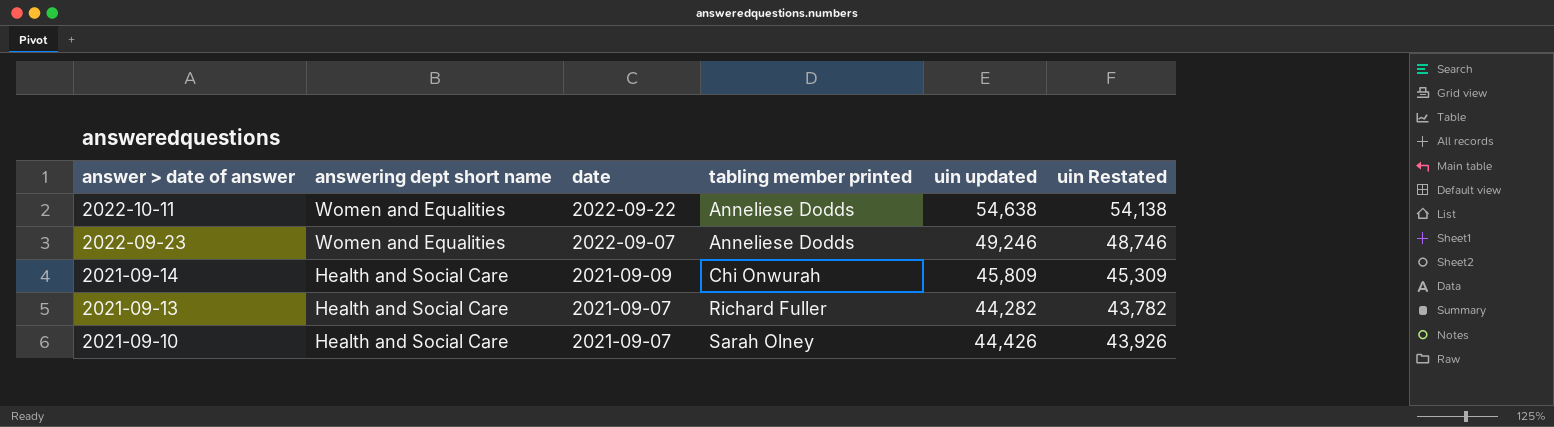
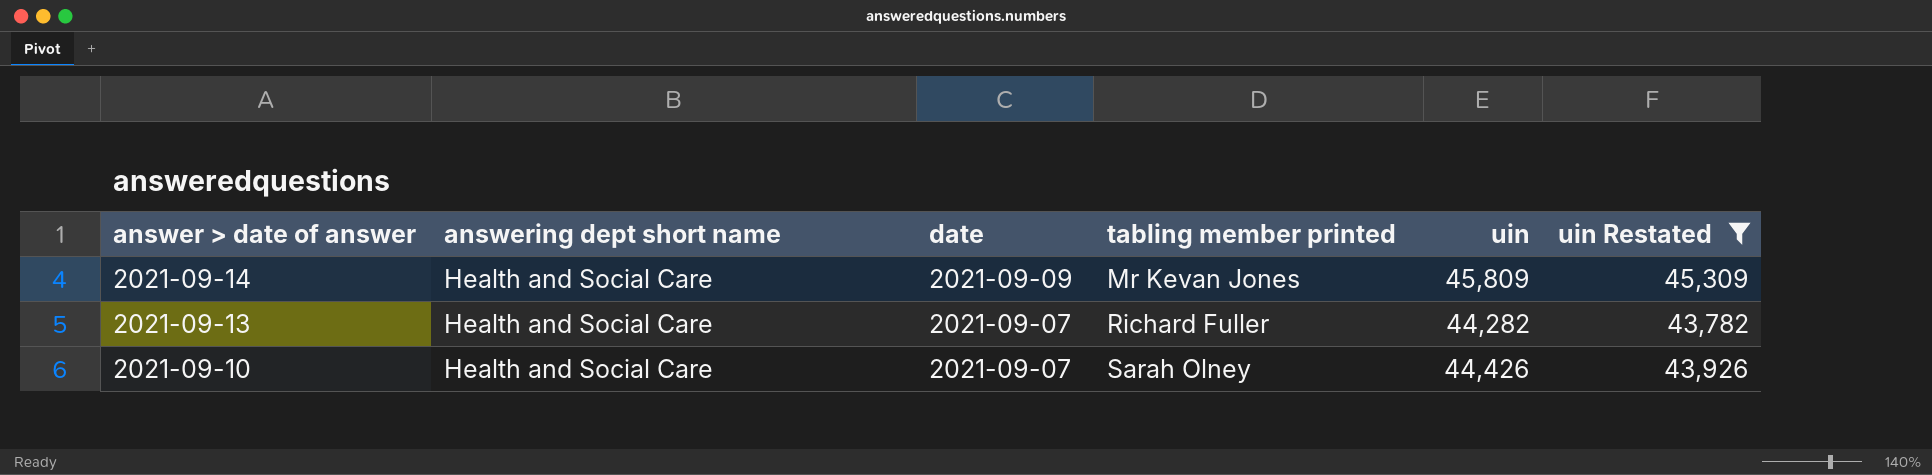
filter: none -> uin Restated <= 45,309
column name: uin updated -> uin
2021-09-14 | tabling member printed: Chi Onwurah -> Mr Kevan Jones

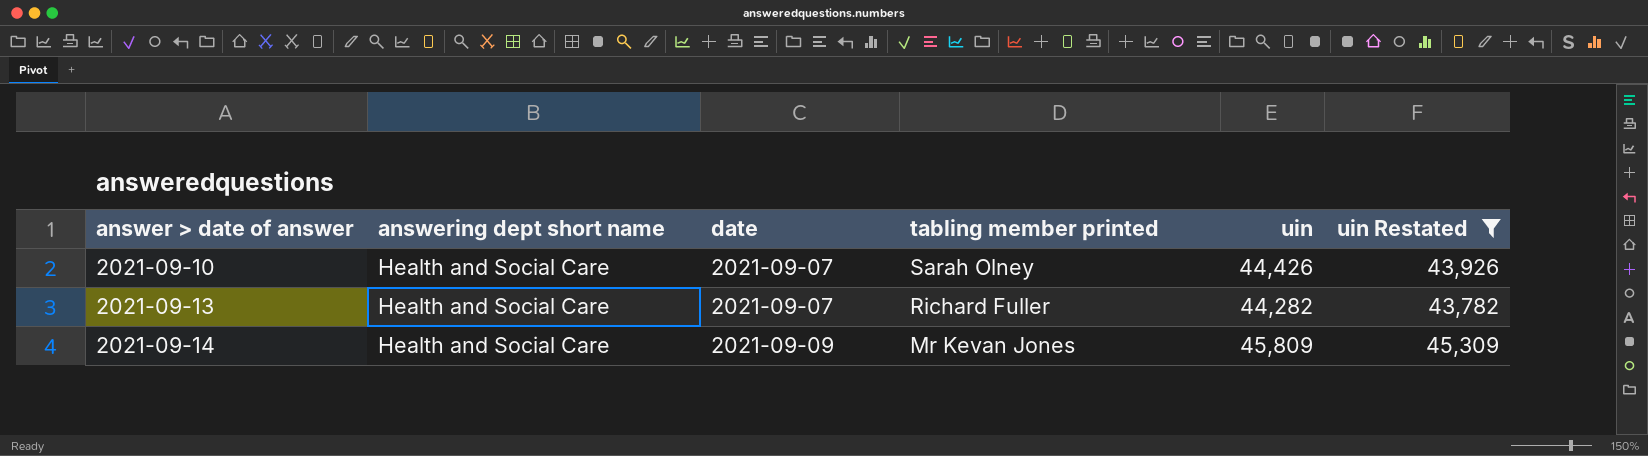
row order: answer > date of answer descending -> answer > date of answer ascending

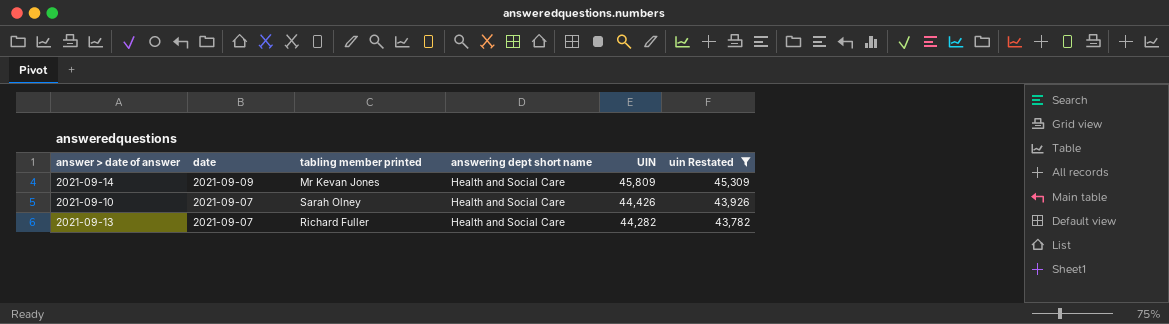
row order: answer > date of answer ascending -> date descending
column answering dept short name | position: 2 -> 4
column name: uin -> UIN

